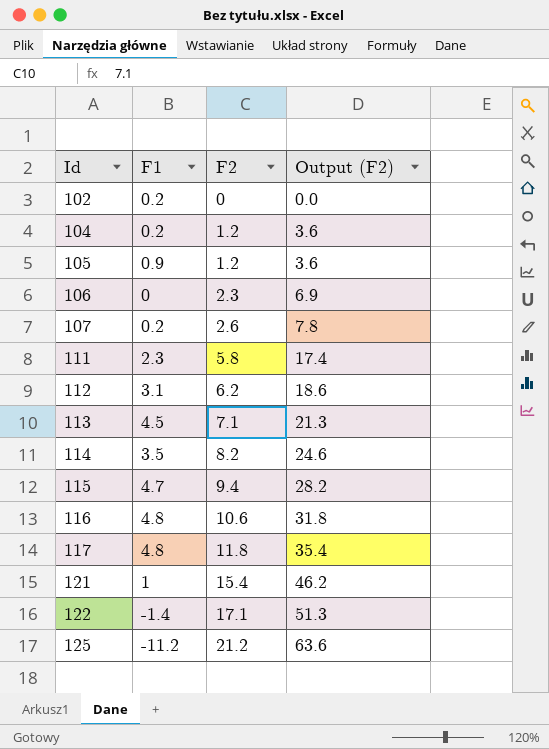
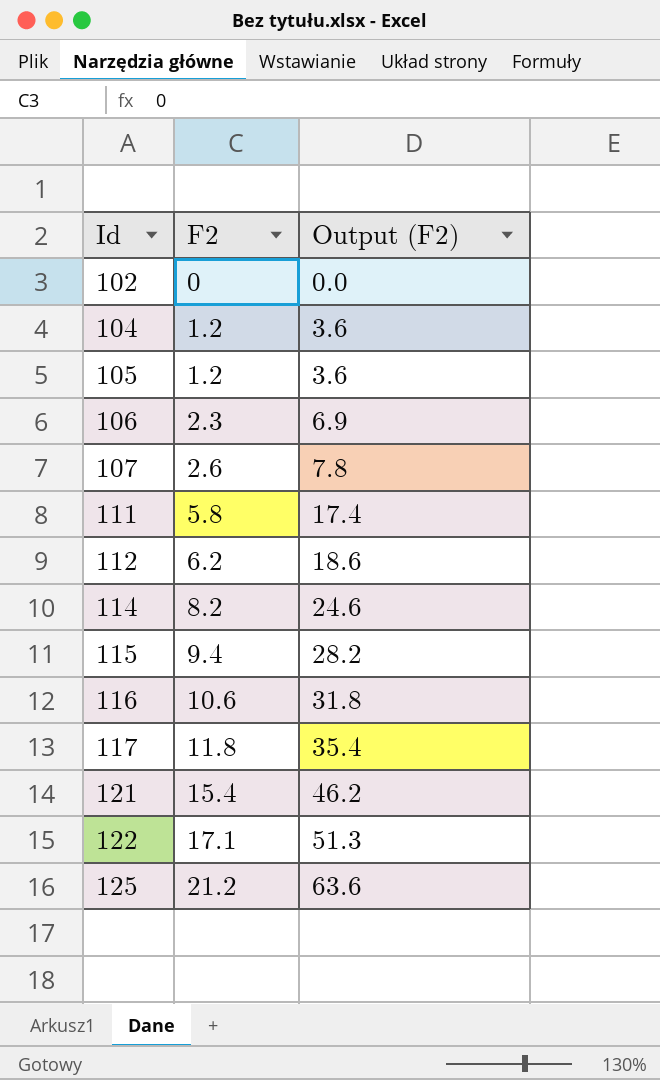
column F1 | position: 2 -> none
row 113: 4.5 | 7.1 | 21.3 -> none

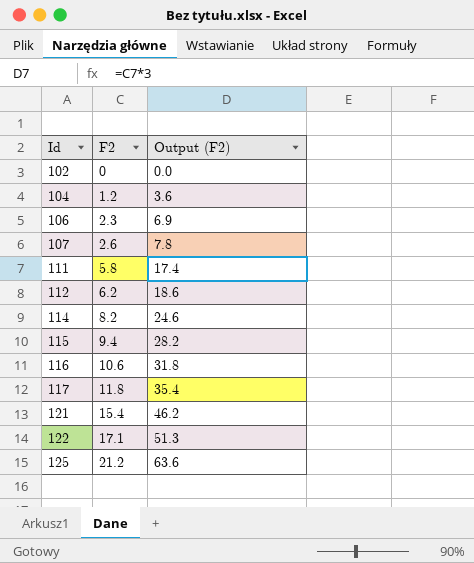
row 105: 1.2 | 3.6 -> none

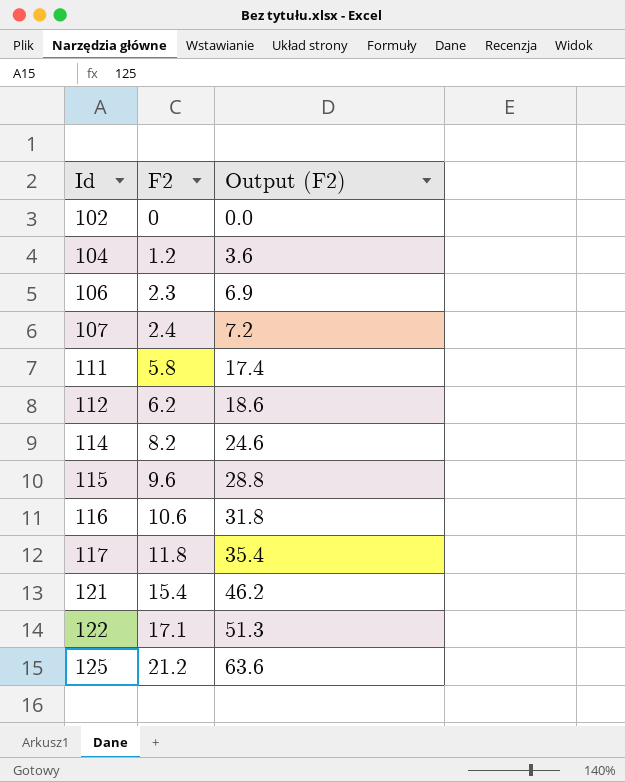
107 | F2: 2.6 -> 2.4
107 | Output (F2): 7.8 -> 7.2
115 | F2: 9.4 -> 9.6
115 | Output (F2): 28.2 -> 28.8

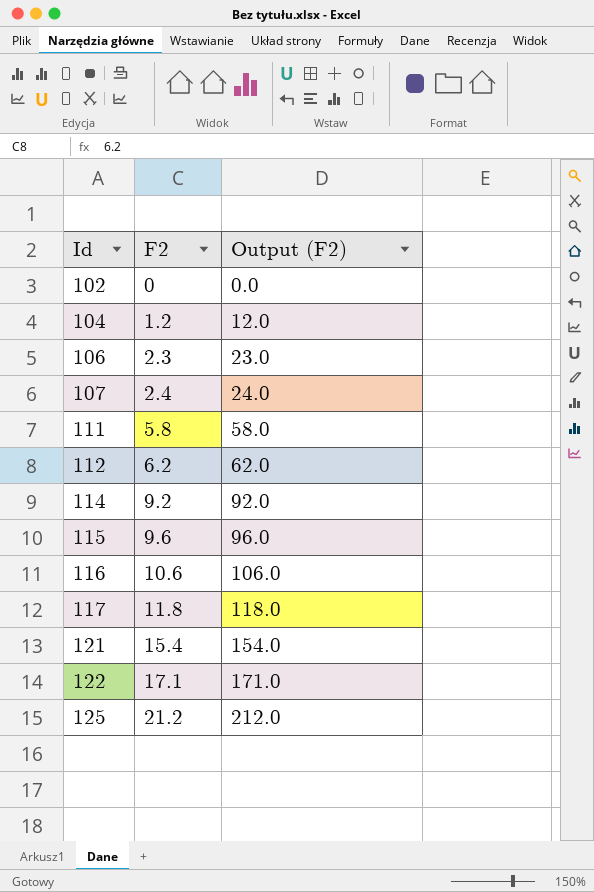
column Output (F2) | formula: [F2] * 3 -> [F2] * 10
114 | F2: 8.2 -> 9.2

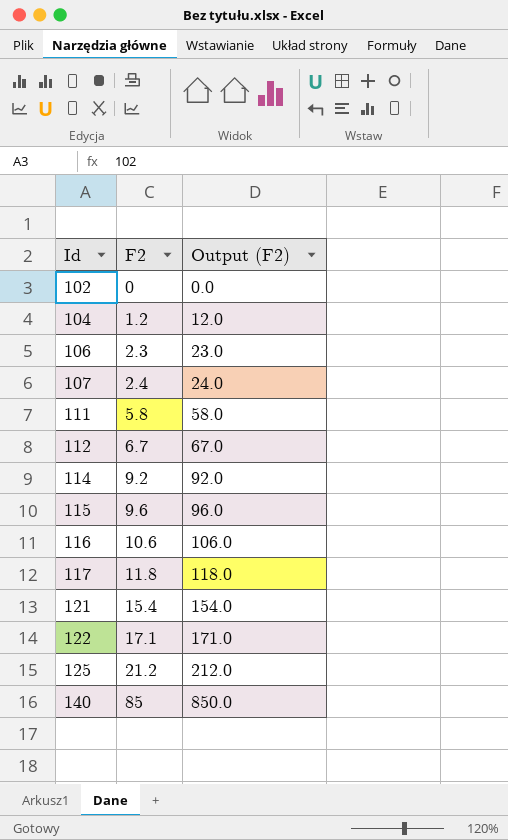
112 | F2: 6.2 -> 6.7
112 | Output (F2): 62.0 -> 67.0
row 140: none -> 85 | 850.0

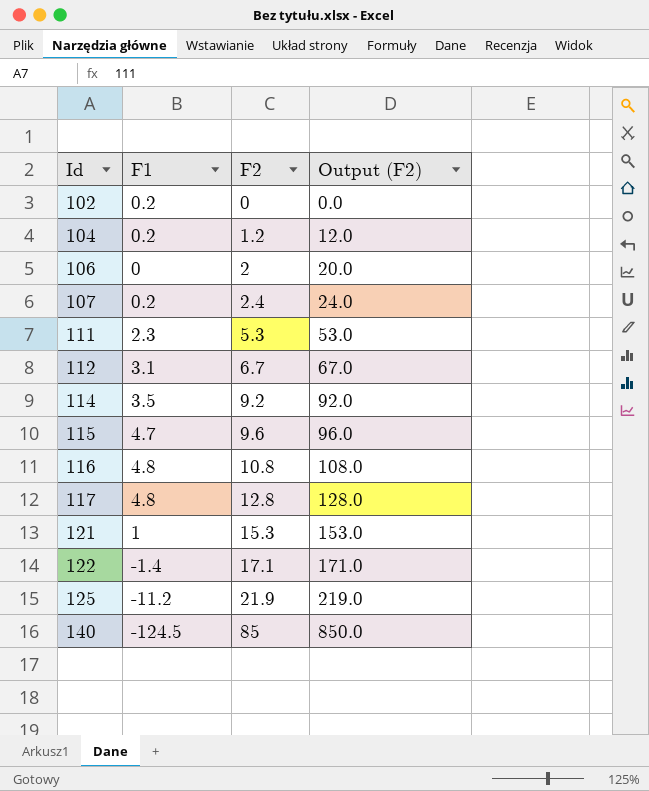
column F1 | position: none -> 2
106 | F2: 2.3 -> 2
106 | Output (F2): 23.0 -> 20.0
111 | F2: 5.8 -> 5.3
111 | Output (F2): 58.0 -> 53.0
116 | F2: 10.6 -> 10.8
116 | Output (F2): 106.0 -> 108.0
117 | F2: 11.8 -> 12.8
117 | Output (F2): 118.0 -> 128.0
121 | F2: 15.4 -> 15.3
121 | Output (F2): 154.0 -> 153.0
125 | F2: 21.2 -> 21.9
125 | Output (F2): 212.0 -> 219.0

